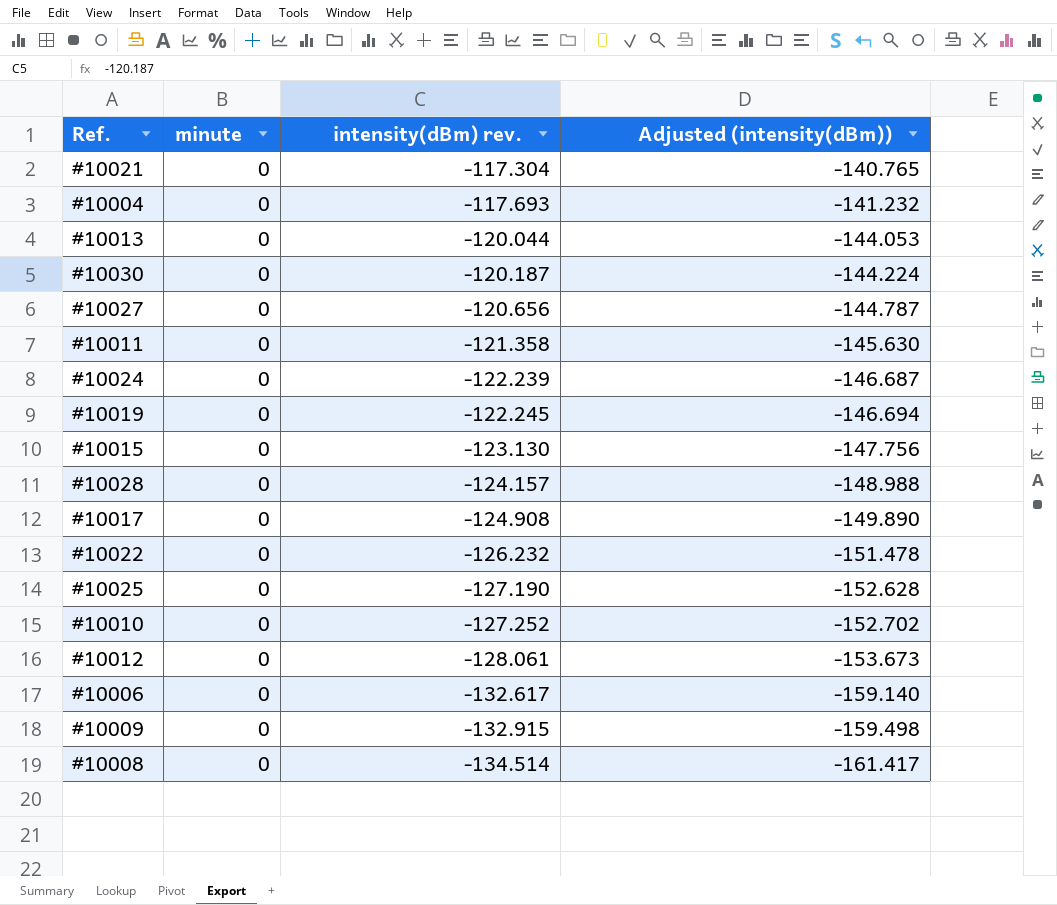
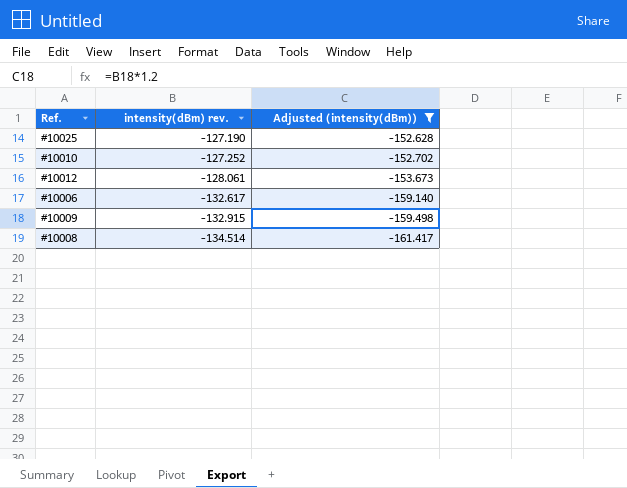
filter: none -> Adjusted (intensity(dBm)) <= -152.628
column minute | position: 2 -> none

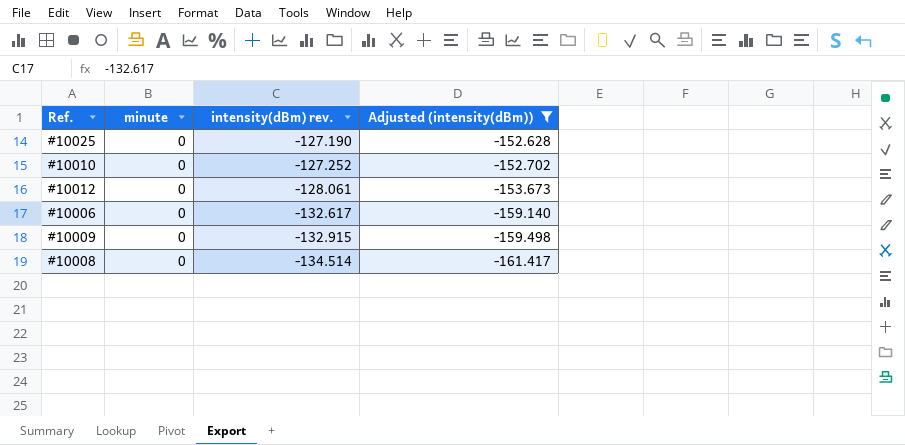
column minute | position: none -> 2

